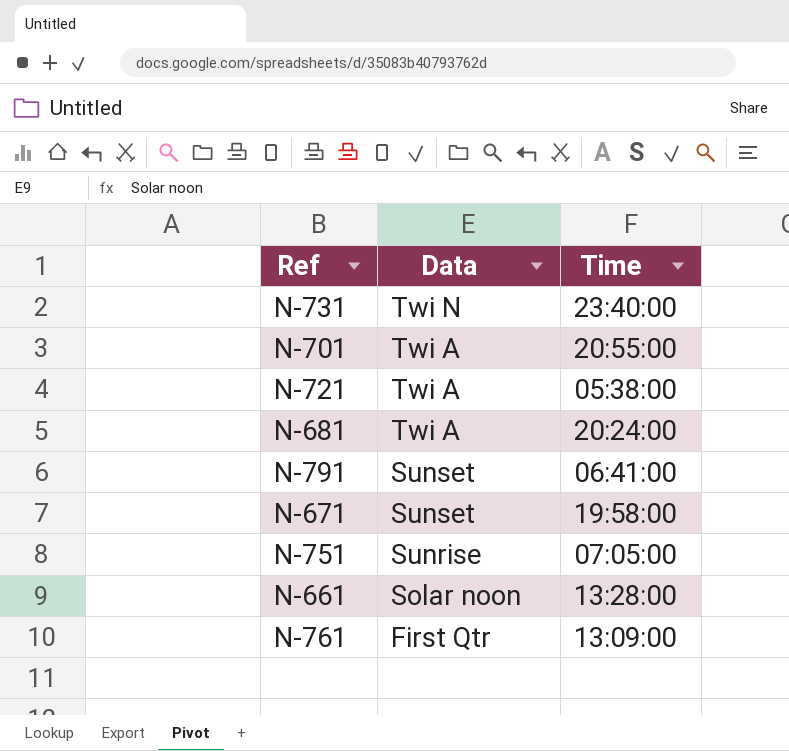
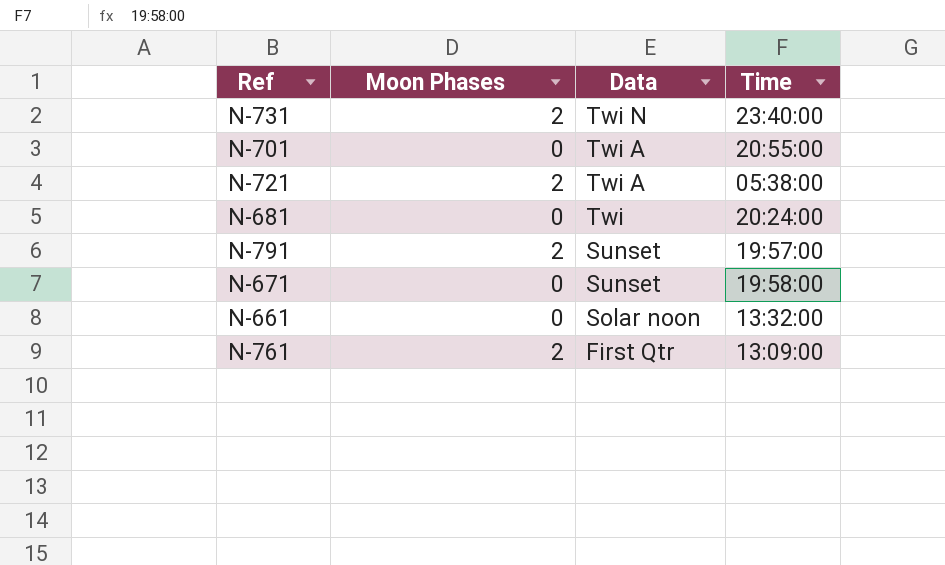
column Moon Phases | position: none -> 2
row N-751: Sunrise | 07:05:00 -> none
N-681 | Data: Twi A -> Twi
N-791 | Time: 06:41:00 -> 19:57:00
N-661 | Time: 13:28:00 -> 13:32:00

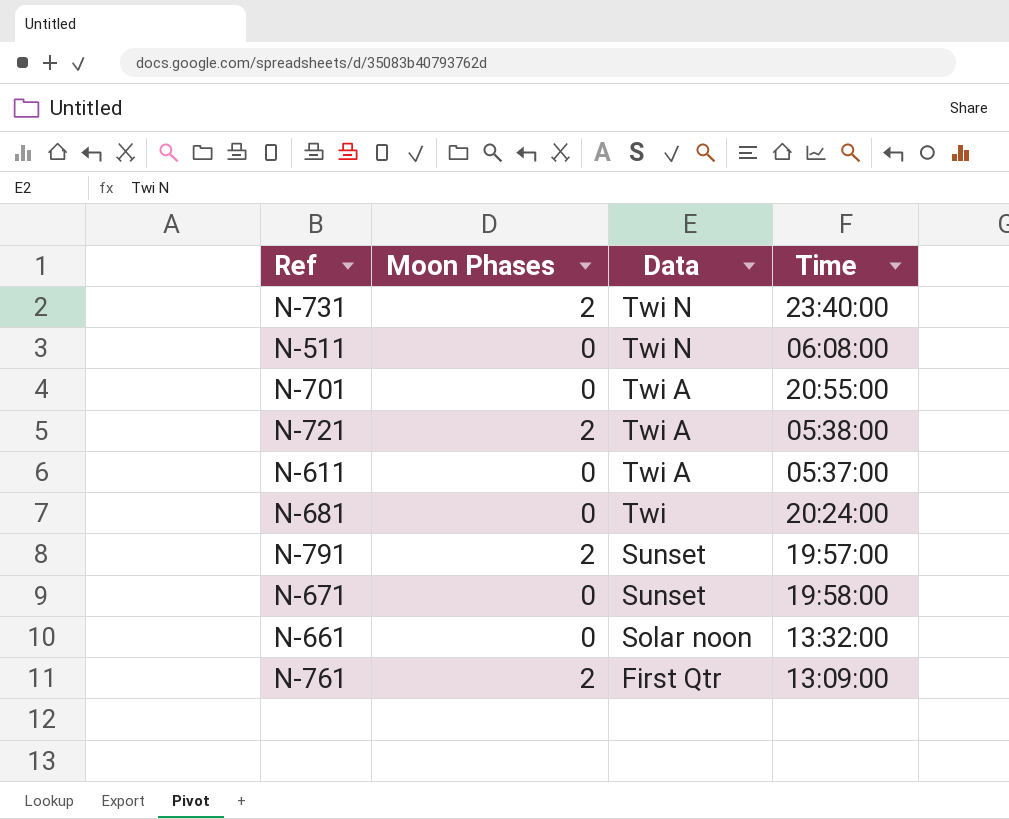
row N-511: none -> 0 | Twi N | 06:08:00
row N-611: none -> 0 | Twi A | 05:37:00

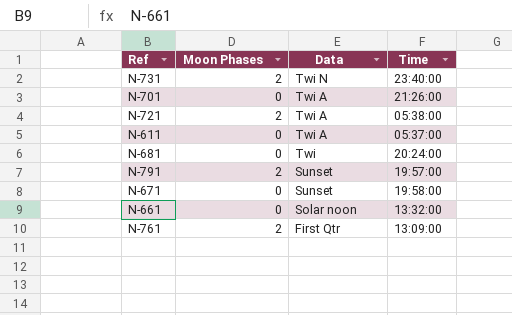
row N-511: 0 | Twi N | 06:08:00 -> none
N-701 | Time: 20:55:00 -> 21:26:00

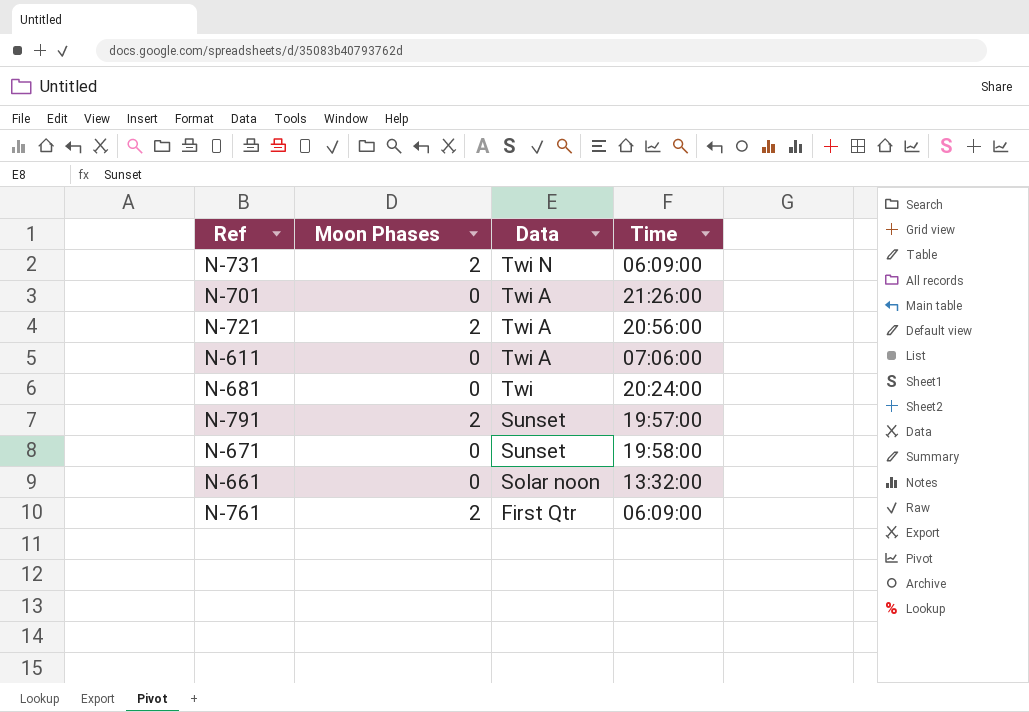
N-731 | Time: 23:40:00 -> 06:09:00
N-721 | Time: 05:38:00 -> 20:56:00
N-611 | Time: 05:37:00 -> 07:06:00
N-761 | Time: 13:09:00 -> 06:09:00

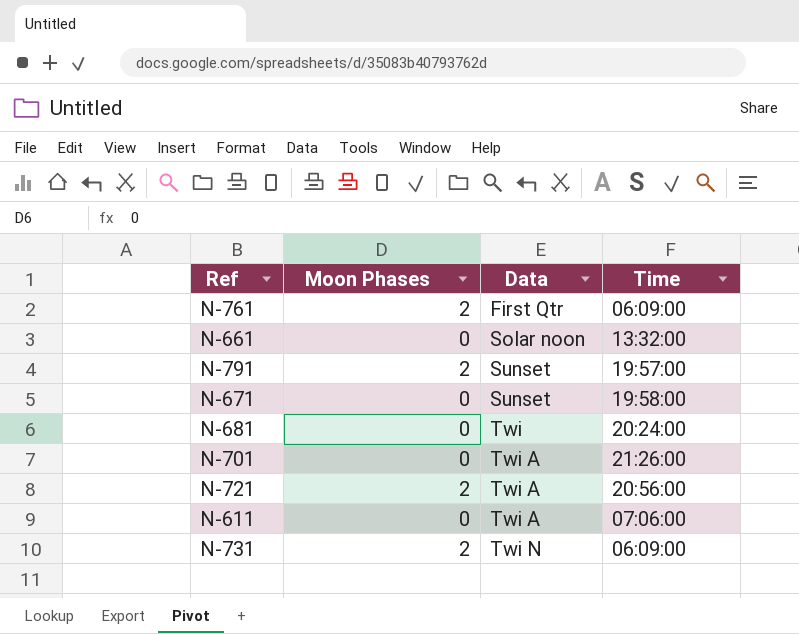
row order: Data descending -> Data ascending

